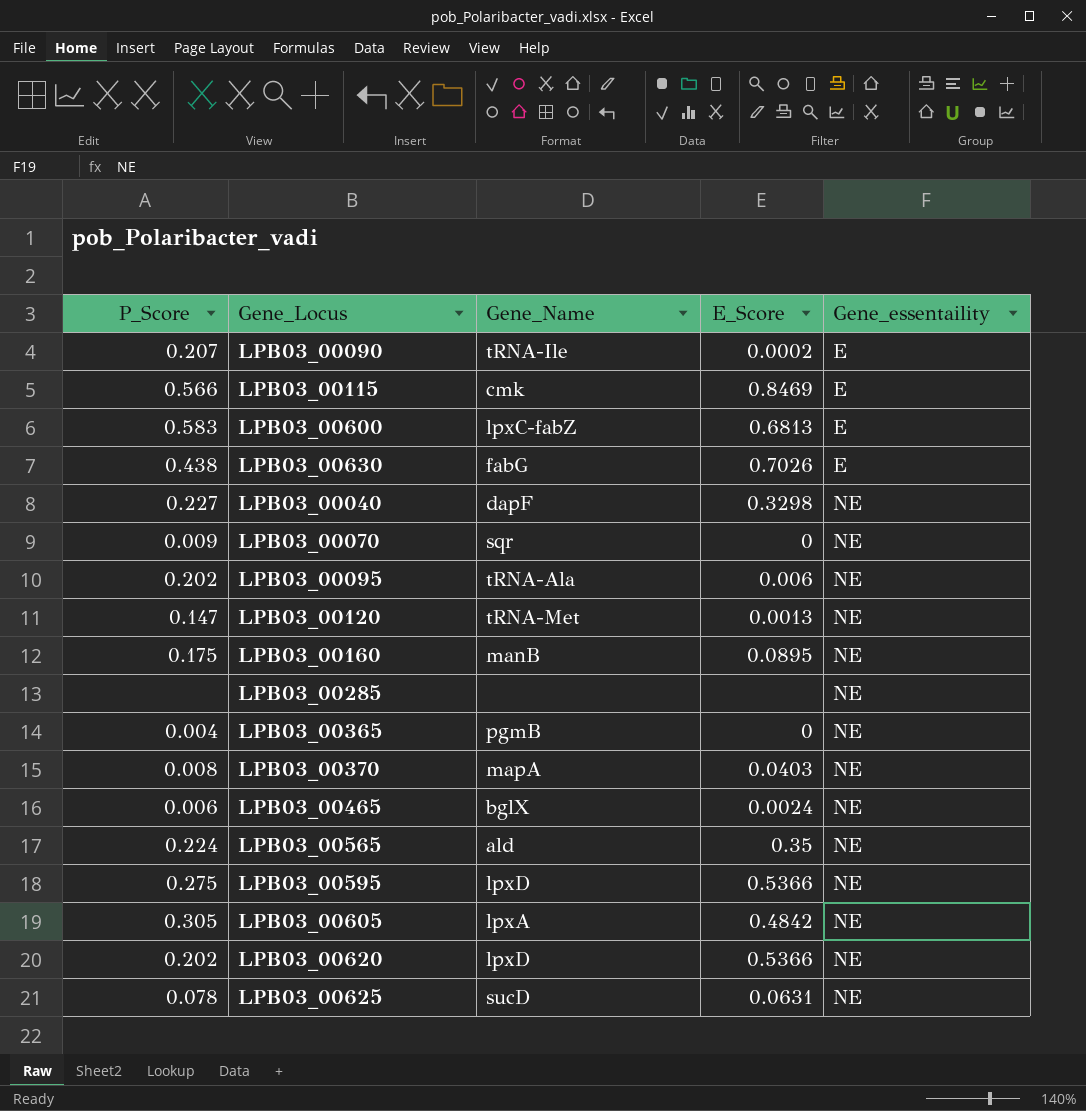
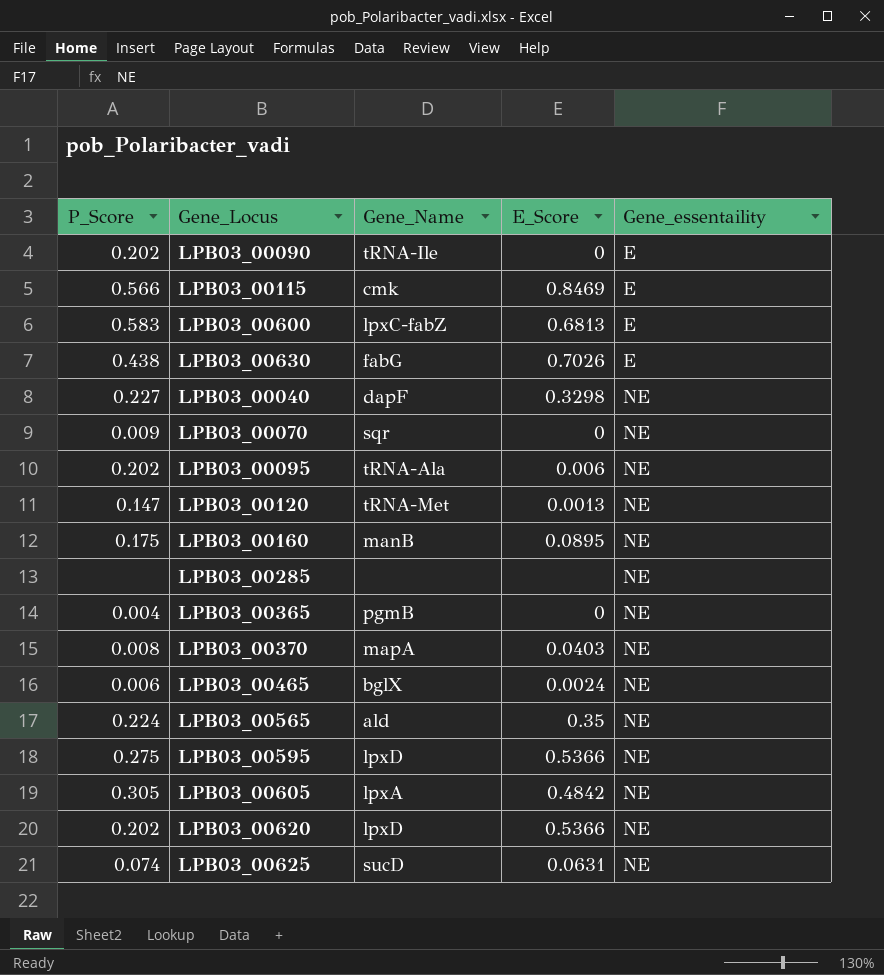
LPB03_00090 | P_Score: 0.207 -> 0.202
LPB03_00090 | E_Score: 0.0002 -> 0
LPB03_00625 | P_Score: 0.078 -> 0.074

